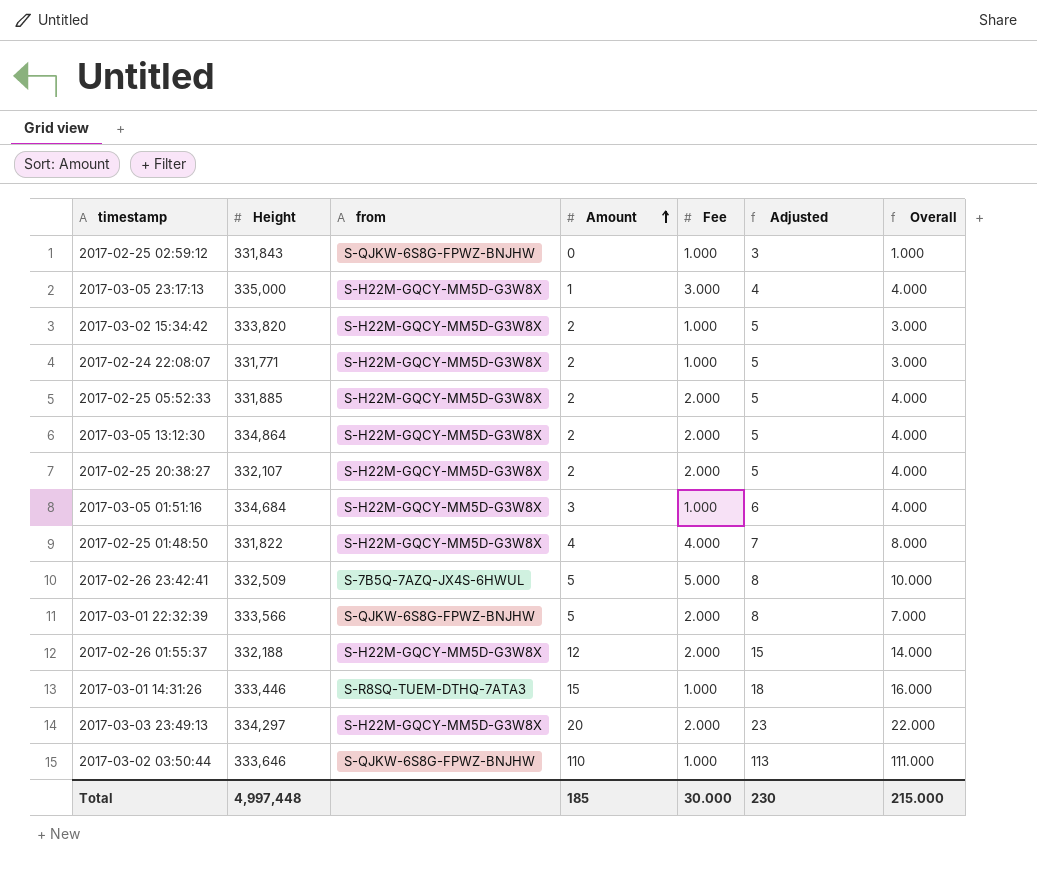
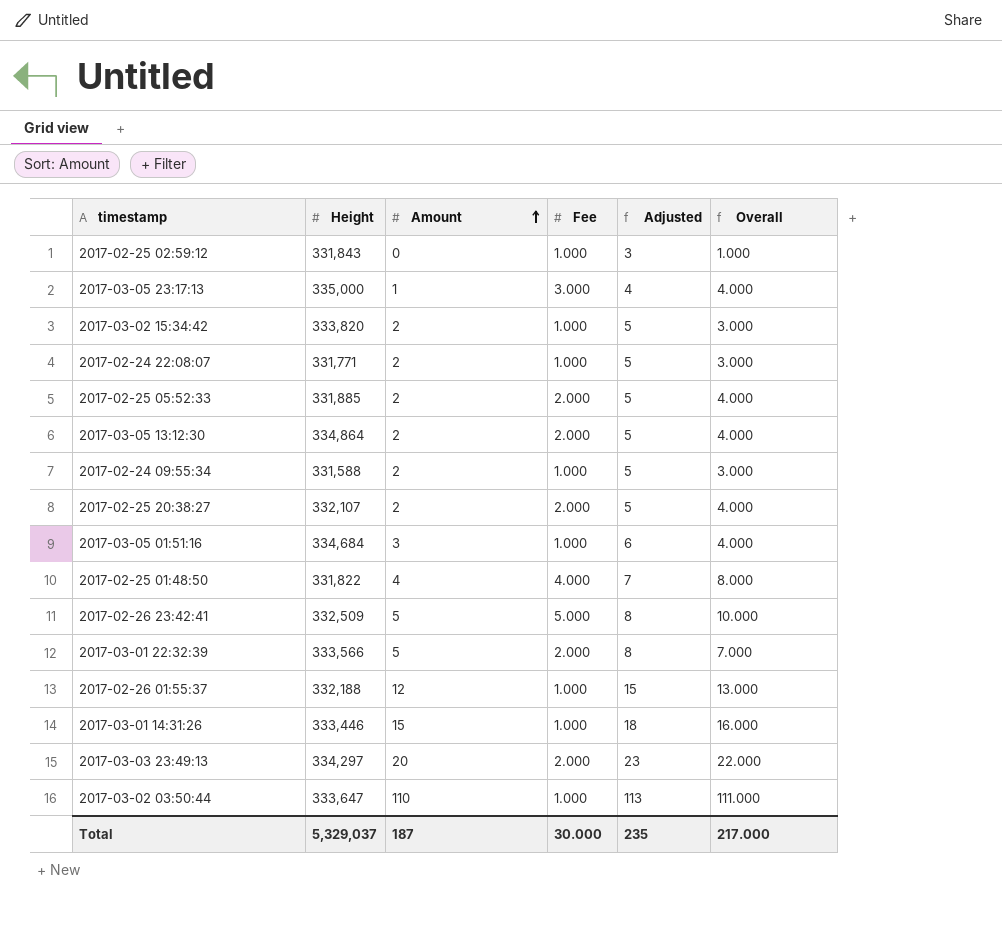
column from | position: 3 -> none
row 2017-02-24 09:55:34: none -> 331,588 | 2 | 1.000 | 5 | 3.000
2017-02-26 01:55:37 | Fee: 2.000 -> 1.000
2017-02-26 01:55:37 | Overall: 14.000 -> 13.000
2017-03-02 03:50:44 | Height: 333,646 -> 333,647
Total | Height: 4,997,448 -> 5,329,037
Total | Amount: 185 -> 187
Total | Adjusted: 230 -> 235
Total | Overall: 215.000 -> 217.000

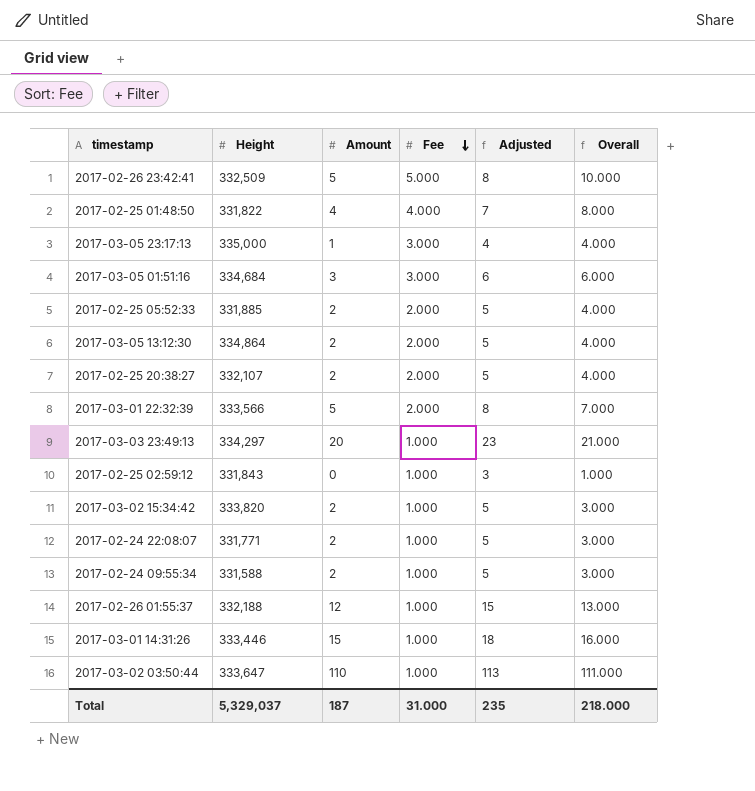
row order: Amount ascending -> Fee descending
2017-03-05 01:51:16 | Fee: 1.000 -> 3.000
2017-03-05 01:51:16 | Overall: 4.000 -> 6.000
2017-03-03 23:49:13 | Fee: 2.000 -> 1.000
2017-03-03 23:49:13 | Overall: 22.000 -> 21.000
Total | Fee: 30.000 -> 31.000
Total | Overall: 217.000 -> 218.000

